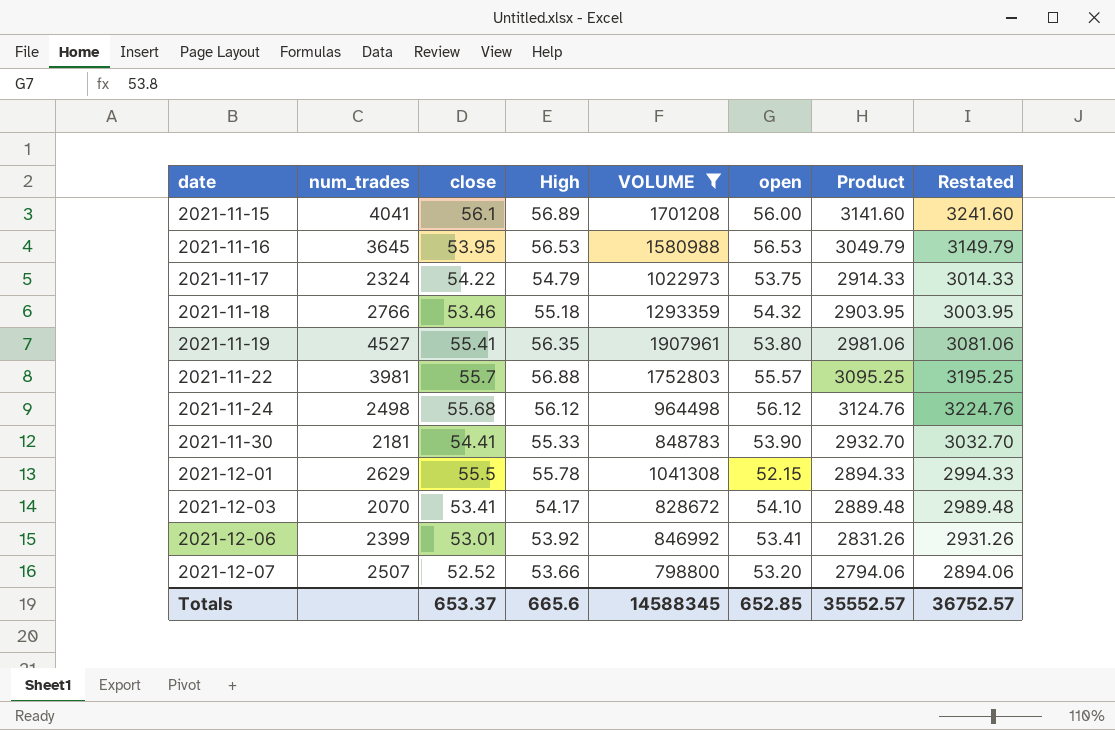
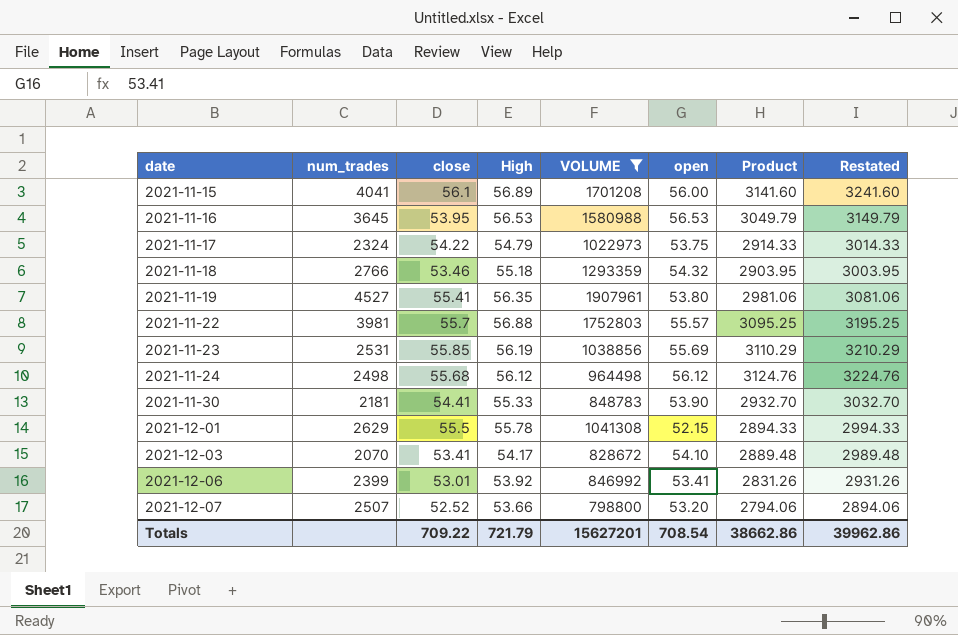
row 2021-11-23: none -> 2531 | 55.85 | 56.19 | 1038856 | 55.69 | 3110.29 | 3210.29
Totals | close: 653.37 -> 709.22
Totals | High: 665.6 -> 721.79
Totals | VOLUME: 14588345 -> 15627201
Totals | open: 652.85 -> 708.54
Totals | Product: 35552.57 -> 38662.86
Totals | Restated: 36752.57 -> 39962.86

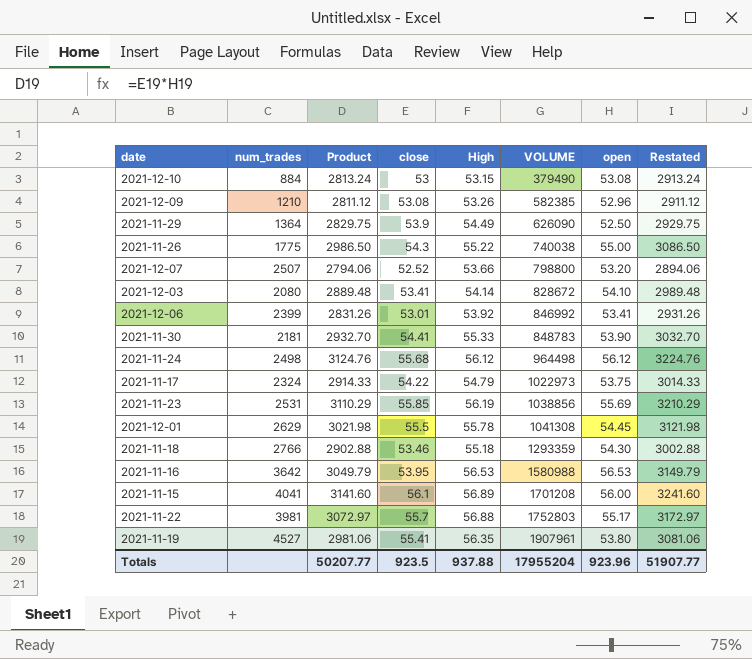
filter: VOLUME >= 798800 -> none
row order: date ascending -> VOLUME ascending
column Product | position: 7 -> 3
2021-12-03 | num_trades: 2070 -> 2080
2021-12-03 | High: 54.17 -> 54.14
2021-12-01 | Product: 2894.33 -> 3021.98
2021-12-01 | open: 52.15 -> 54.45
2021-12-01 | Restated: 2994.33 -> 3121.98
2021-11-18 | Product: 2903.95 -> 2902.88
2021-11-18 | open: 54.32 -> 54.30
2021-11-18 | Restated: 3003.95 -> 3002.88
2021-11-16 | num_trades: 3645 -> 3642
2021-11-22 | Product: 3095.25 -> 3072.97
2021-11-22 | open: 55.57 -> 55.17
2021-11-22 | Restated: 3195.25 -> 3172.97
Totals | Product: 38662.86 -> 50207.77
Totals | close: 709.22 -> 923.5
Totals | High: 721.79 -> 937.88
Totals | VOLUME: 15627201 -> 17955204
Totals | open: 708.54 -> 923.96
Totals | Restated: 39962.86 -> 51907.77

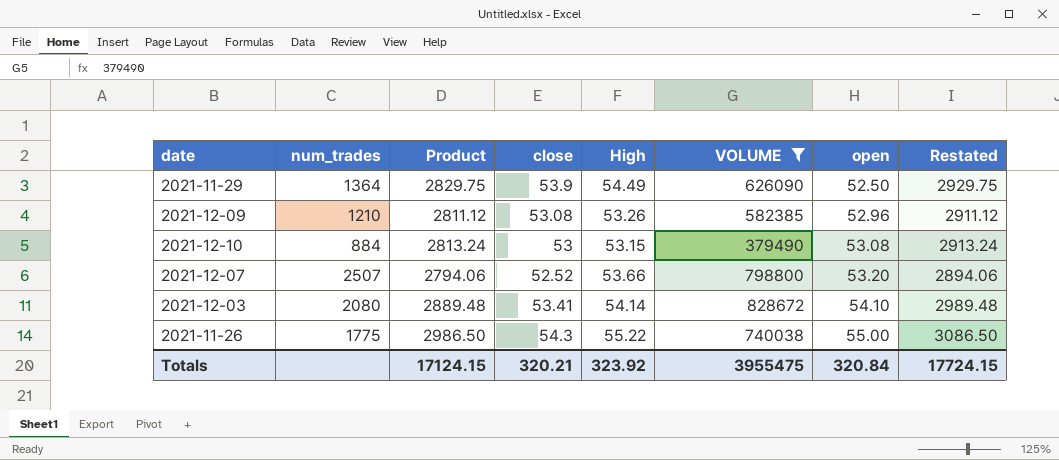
filter: none -> VOLUME <= 828672
row order: VOLUME ascending -> open ascending
Totals | Product: 50207.77 -> 17124.15
Totals | close: 923.5 -> 320.21
Totals | High: 937.88 -> 323.92
Totals | VOLUME: 17955204 -> 3955475
Totals | open: 923.96 -> 320.84
Totals | Restated: 51907.77 -> 17724.15

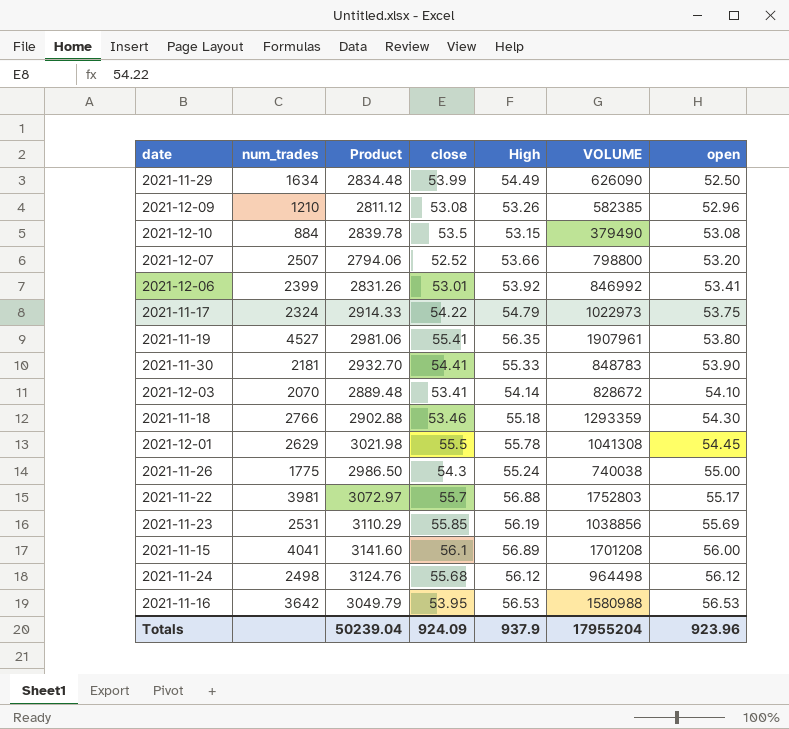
filter: VOLUME <= 828672 -> none
column Restated | formula: [Product] + 100 -> none
2021-11-29 | num_trades: 1364 -> 1634
2021-11-29 | Product: 2829.75 -> 2834.48
2021-11-29 | close: 53.9 -> 53.99
2021-12-10 | Product: 2813.24 -> 2839.78
2021-12-10 | close: 53 -> 53.5
2021-12-03 | num_trades: 2080 -> 2070
2021-11-26 | High: 55.22 -> 55.24
Totals | Product: 17124.15 -> 50239.04
Totals | close: 320.21 -> 924.09
Totals | High: 323.92 -> 937.9
Totals | VOLUME: 3955475 -> 17955204
Totals | open: 320.84 -> 923.96

